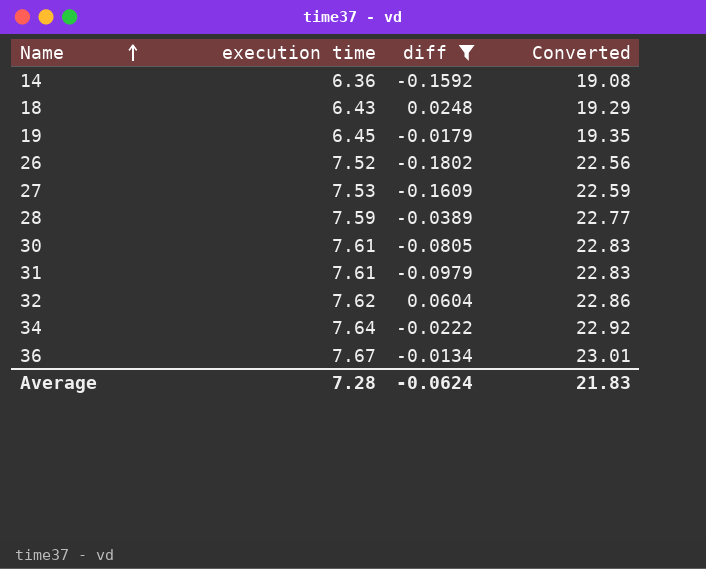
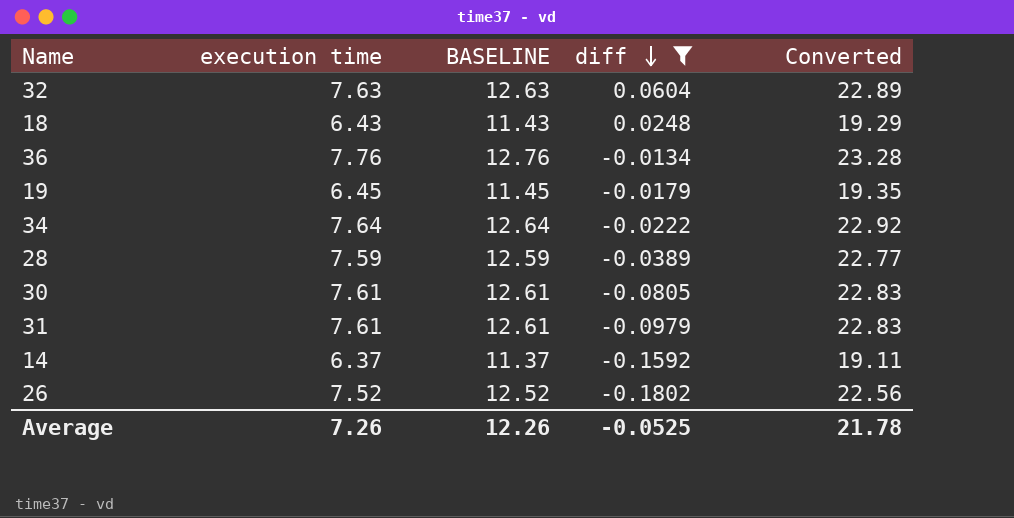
row order: Name ascending -> diff descending
column BASELINE | formula: none -> [execution time] + 5
row 27: 7.53 | -0.1609 | 22.59 -> none
32 | execution time: 7.62 -> 7.63
32 | Converted: 22.86 -> 22.89
36 | execution time: 7.67 -> 7.76
36 | Converted: 23.01 -> 23.28
14 | execution time: 6.36 -> 6.37
14 | Converted: 19.08 -> 19.11
Average | execution time: 7.28 -> 7.26
Average | diff: -0.0624 -> -0.0525
Average | Converted: 21.83 -> 21.78

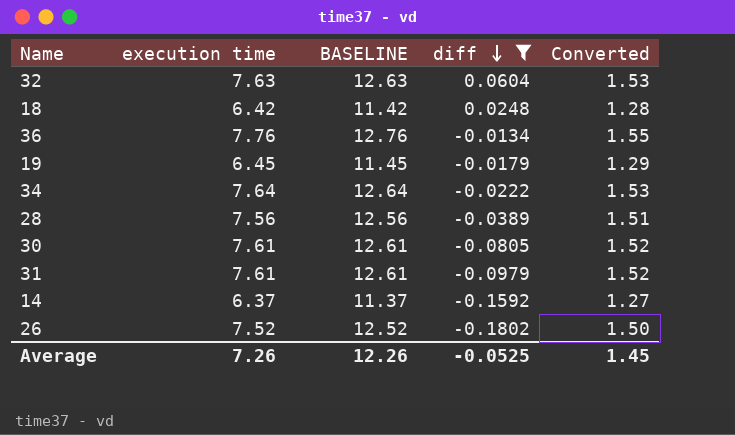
column Converted | formula: [execution time] * 3 -> [execution time] * 0.2
18 | execution time: 6.43 -> 6.42
18 | BASELINE: 11.43 -> 11.42
28 | execution time: 7.59 -> 7.56
28 | BASELINE: 12.59 -> 12.56
Average | Converted: 21.78 -> 1.45

